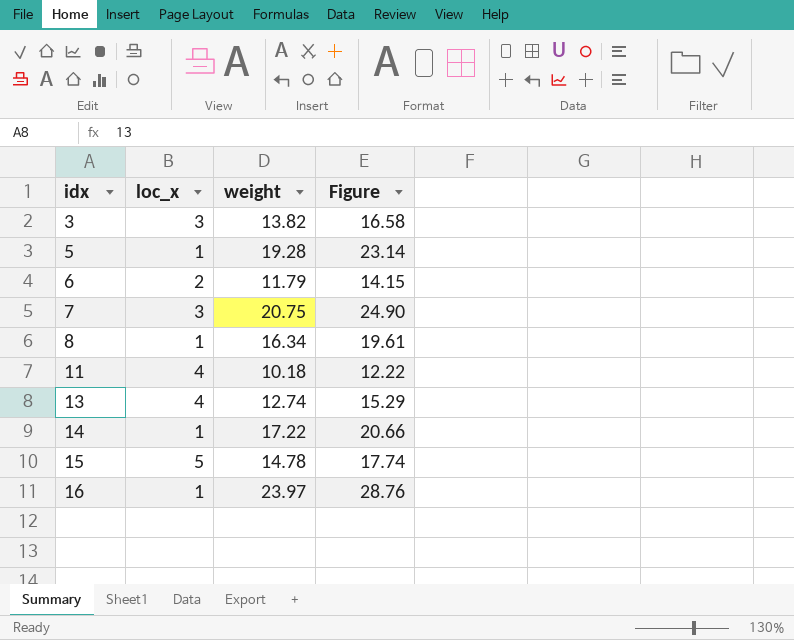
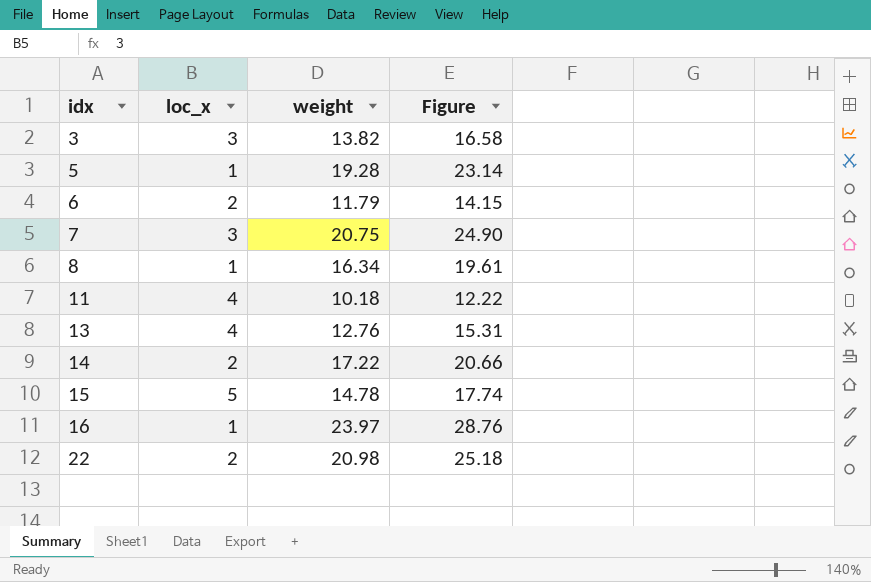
13 | weight: 12.74 -> 12.76
13 | Figure: 15.29 -> 15.31
14 | loc_x: 1 -> 2
row 22: none -> 2 | 20.98 | 25.18

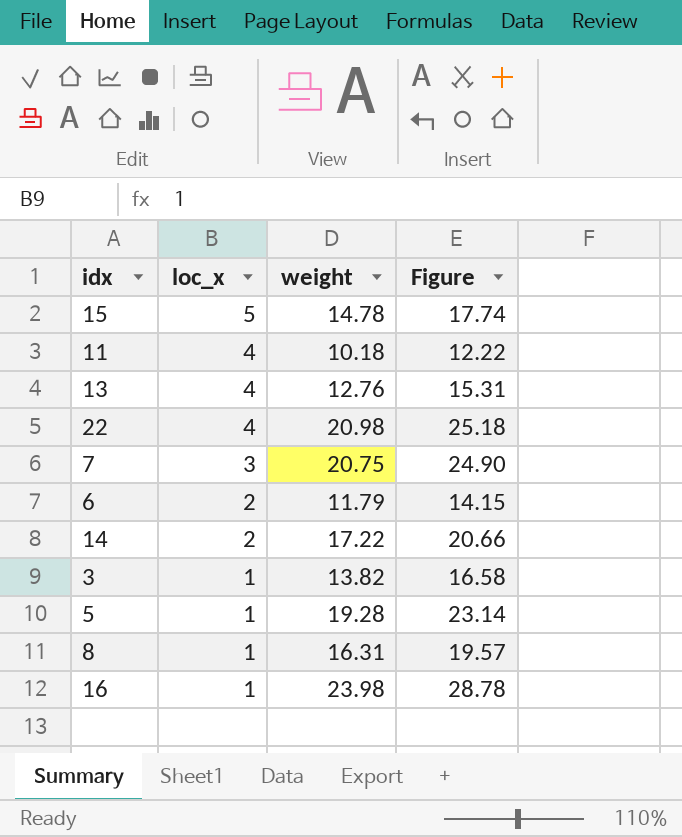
row order: idx ascending -> loc_x descending
22 | loc_x: 2 -> 4
3 | loc_x: 3 -> 1
8 | weight: 16.34 -> 16.31
8 | Figure: 19.61 -> 19.57
16 | weight: 23.97 -> 23.98
16 | Figure: 28.76 -> 28.78

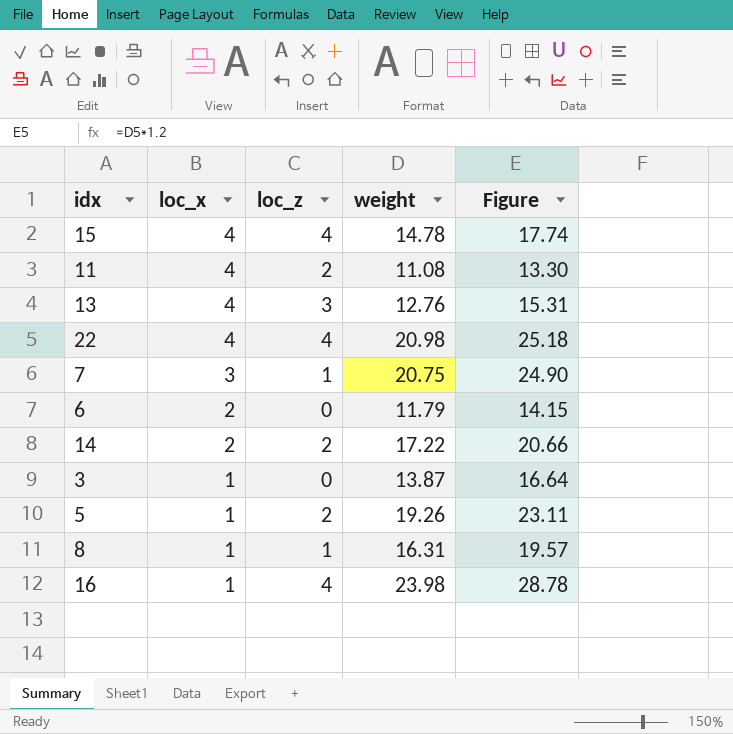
column loc_z | position: none -> 3
15 | loc_x: 5 -> 4
11 | weight: 10.18 -> 11.08
11 | Figure: 12.22 -> 13.30
3 | weight: 13.82 -> 13.87
3 | Figure: 16.58 -> 16.64
5 | weight: 19.28 -> 19.26
5 | Figure: 23.14 -> 23.11

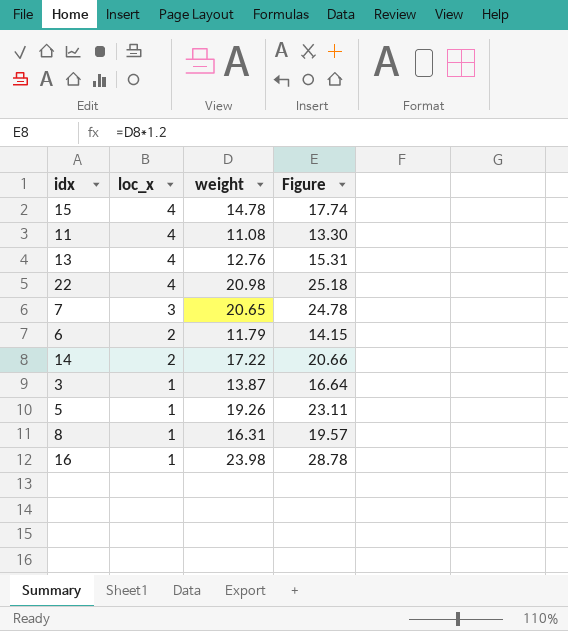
column loc_z | position: 3 -> none
7 | weight: 20.75 -> 20.65
7 | Figure: 24.90 -> 24.78

